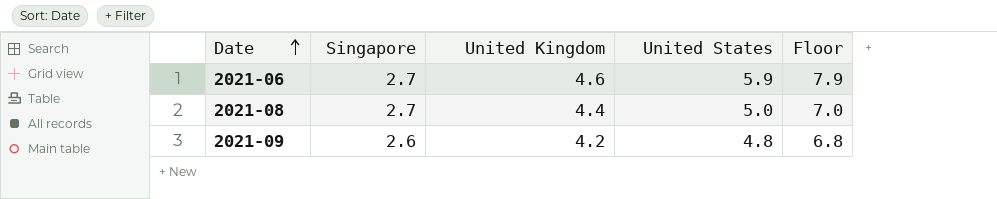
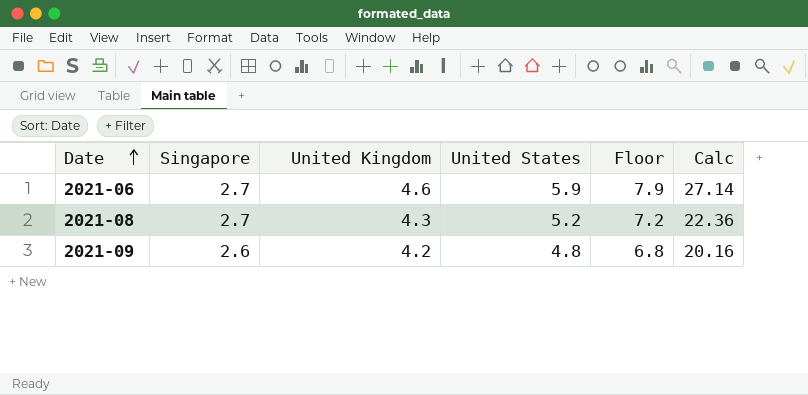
column Calc | formula: none -> [United Kingdom] * [United States]
2021-08 | United Kingdom: 4.4 -> 4.3
2021-08 | United States: 5.0 -> 5.2
2021-08 | Floor: 7.0 -> 7.2

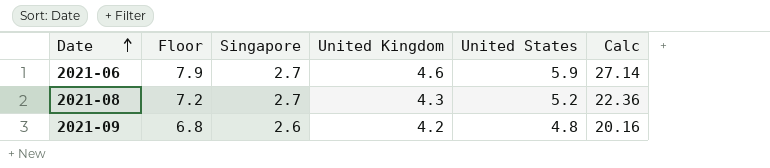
column Floor | position: 5 -> 2

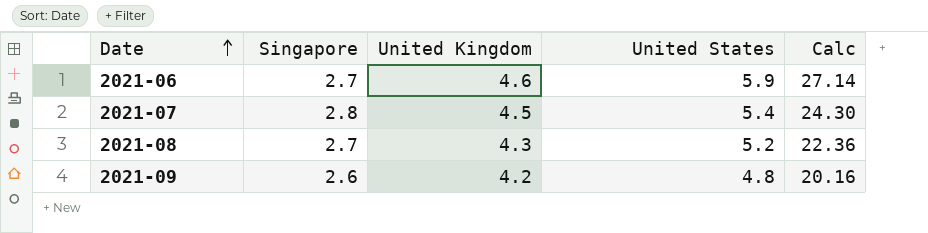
column Floor | formula: [United States] + 2 -> none
row 2021-07: none -> 2.8 | 4.5 | 5.4 | 24.30

